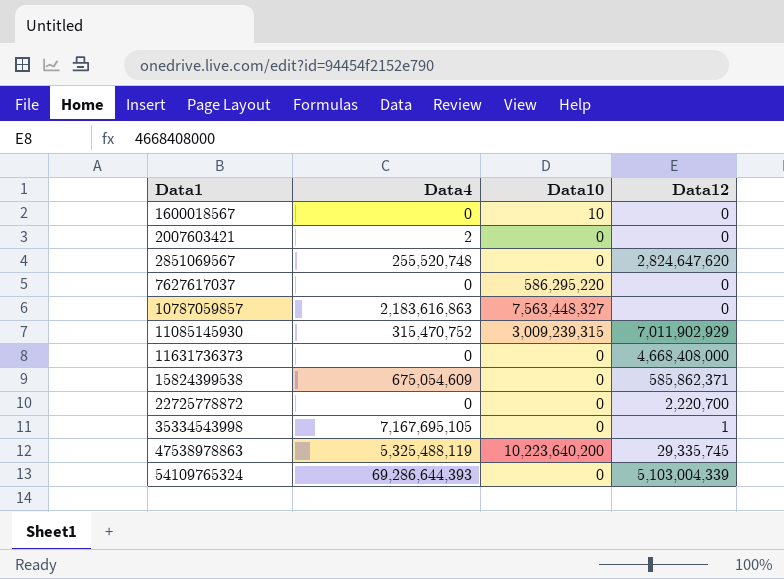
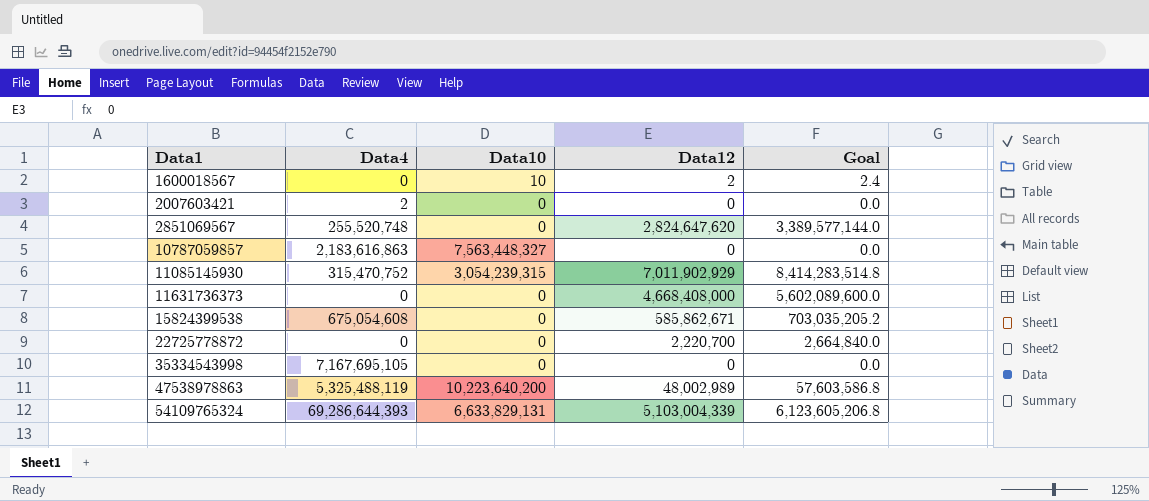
column Goal | formula: none -> [Data12] * 1.2
row 7627617037: 0 | 586,295,220 | 0 -> none
1600018567 | Data12: 0 -> 2
11085145930 | Data10: 3,009,239,315 -> 3,054,239,315
15824399538 | Data4: 675,054,609 -> 675,054,608
15824399538 | Data12: 585,862,371 -> 585,862,671
35334543998 | Data12: 1 -> 0
47538978863 | Data12: 29,335,745 -> 48,002,989
54109765324 | Data10: 0 -> 6,633,829,131

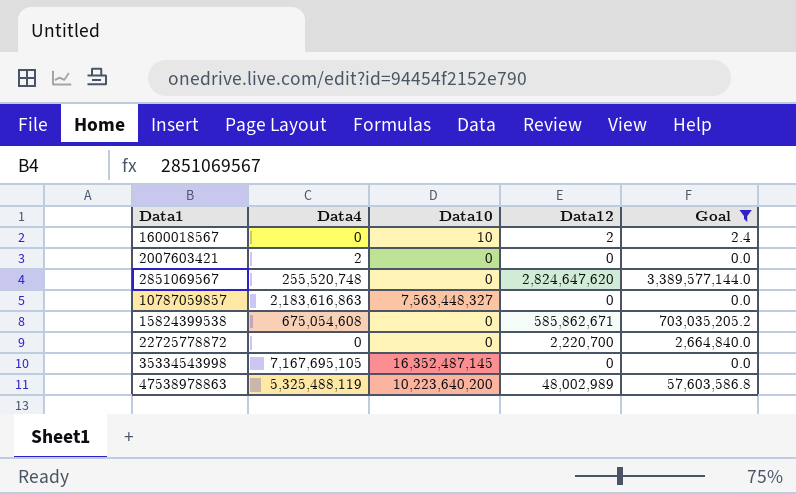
filter: none -> Goal <= 3,389,577,144.0
35334543998 | Data10: 0 -> 16,352,487,145

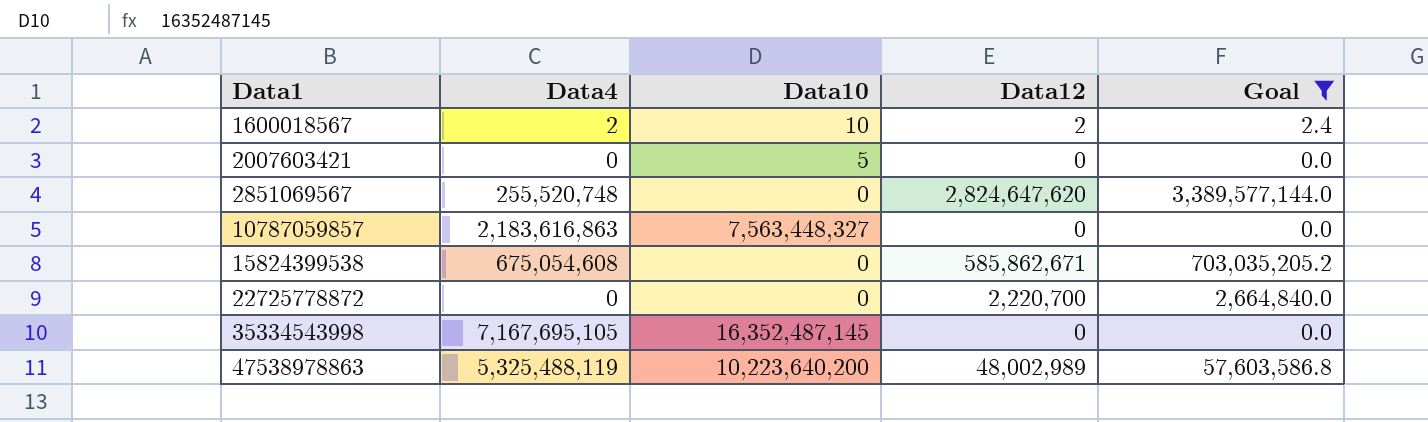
1600018567 | Data4: 0 -> 2
2007603421 | Data4: 2 -> 0
2007603421 | Data10: 0 -> 5

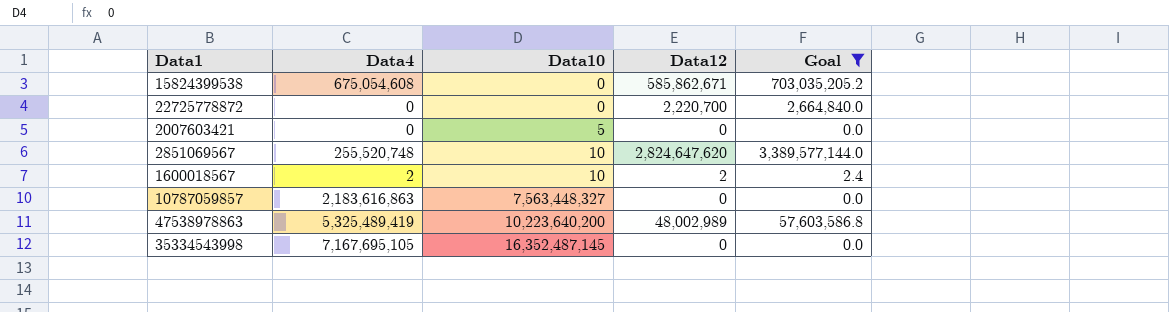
row order: Data1 ascending -> Data10 ascending
2851069567 | Data10: 0 -> 10
47538978863 | Data4: 5,325,488,119 -> 5,325,489,419

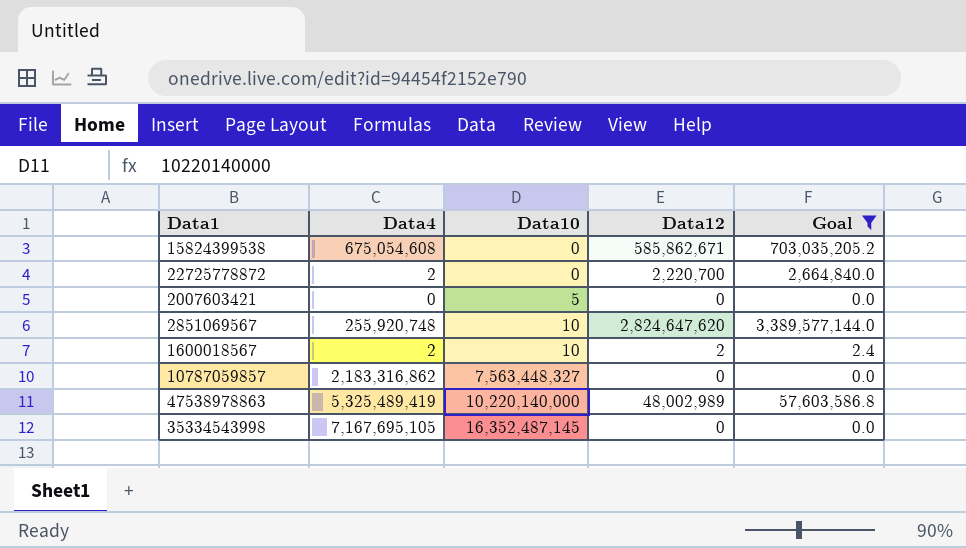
22725778872 | Data4: 0 -> 2
2851069567 | Data4: 255,520,748 -> 255,920,748
10787059857 | Data4: 2,183,616,863 -> 2,183,316,862
47538978863 | Data10: 10,223,640,200 -> 10,220,140,000

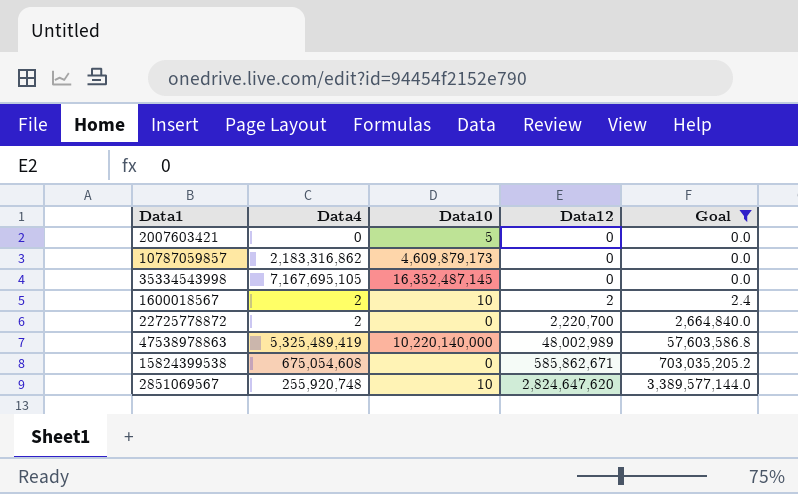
row order: Data10 ascending -> Data12 ascending
10787059857 | Data10: 7,563,448,327 -> 4,609,879,173

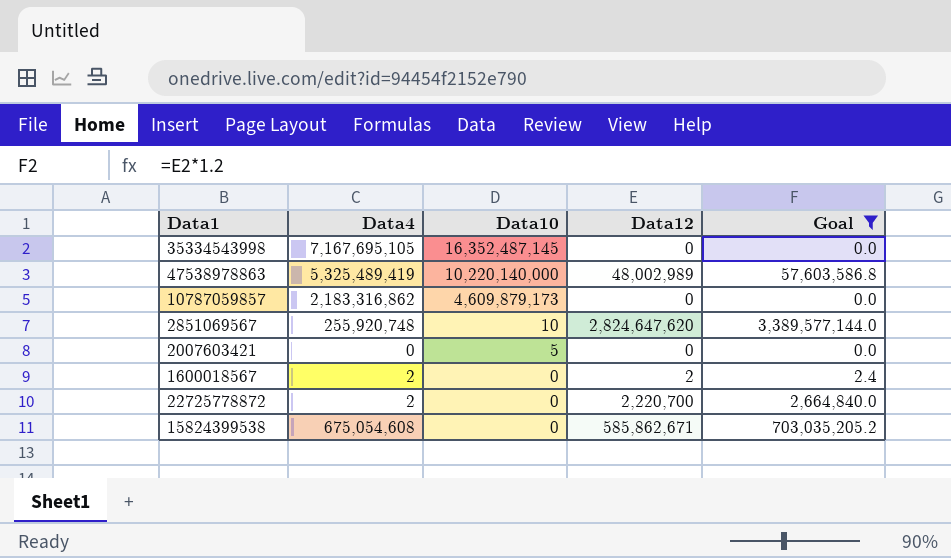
row order: Data12 ascending -> Data10 descending
1600018567 | Data10: 10 -> 0

